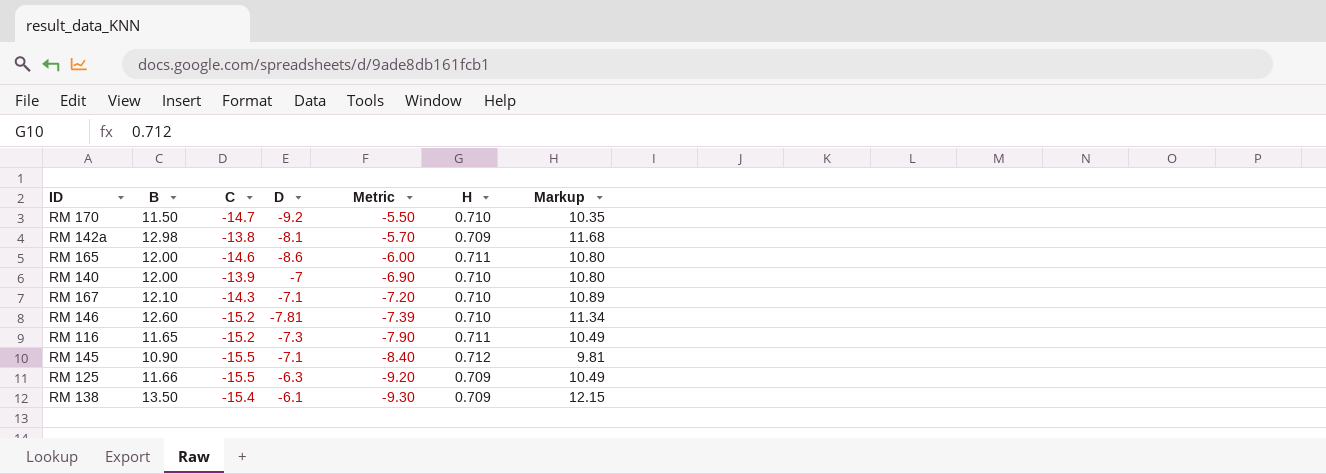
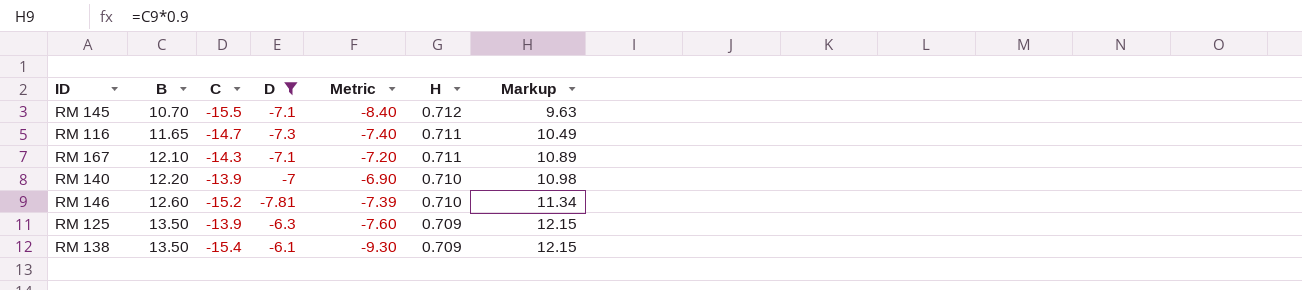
filter: none -> D >= -7.81
row order: Metric descending -> B ascending
RM 145 | B: 10.90 -> 10.70
RM 145 | Markup: 9.81 -> 9.63
RM 116 | C: -15.2 -> -14.7
RM 116 | Metric: -7.90 -> -7.40
RM 167 | H: 0.710 -> 0.711
RM 140 | B: 12.00 -> 12.20
RM 140 | Markup: 10.80 -> 10.98
RM 125 | B: 11.66 -> 13.50
RM 125 | C: -15.5 -> -13.9
RM 125 | Metric: -9.20 -> -7.60
RM 125 | Markup: 10.49 -> 12.15

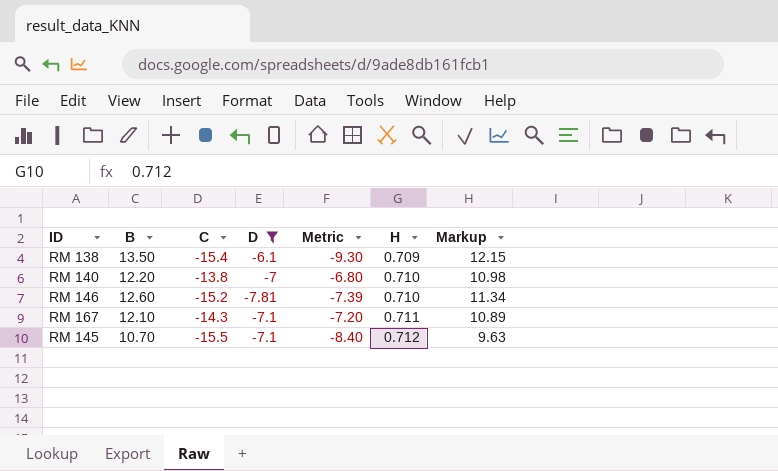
row order: B ascending -> H ascending
row RM 116: 11.65 | -14.7 | -7.3 | -7.40 | 0.711 | 10.49 -> none
row RM 125: 13.50 | -13.9 | -6.3 | -7.60 | 0.709 | 12.15 -> none
RM 140 | C: -13.9 -> -13.8
RM 140 | Metric: -6.90 -> -6.80

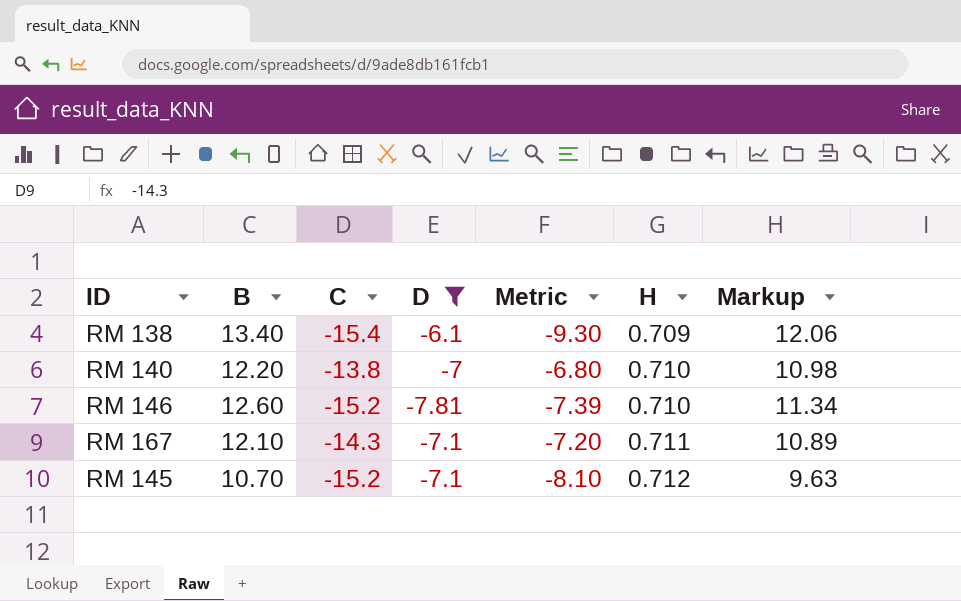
RM 138 | B: 13.50 -> 13.40
RM 138 | Markup: 12.15 -> 12.06
RM 145 | C: -15.5 -> -15.2
RM 145 | Metric: -8.40 -> -8.10

